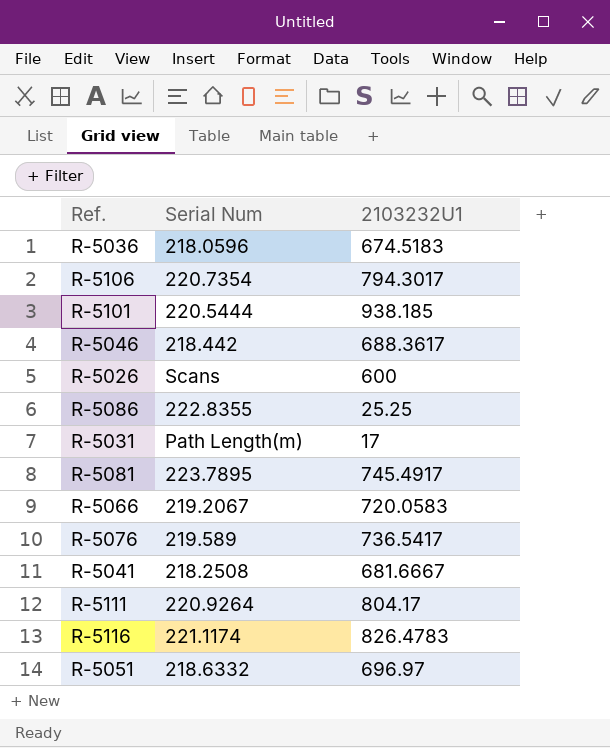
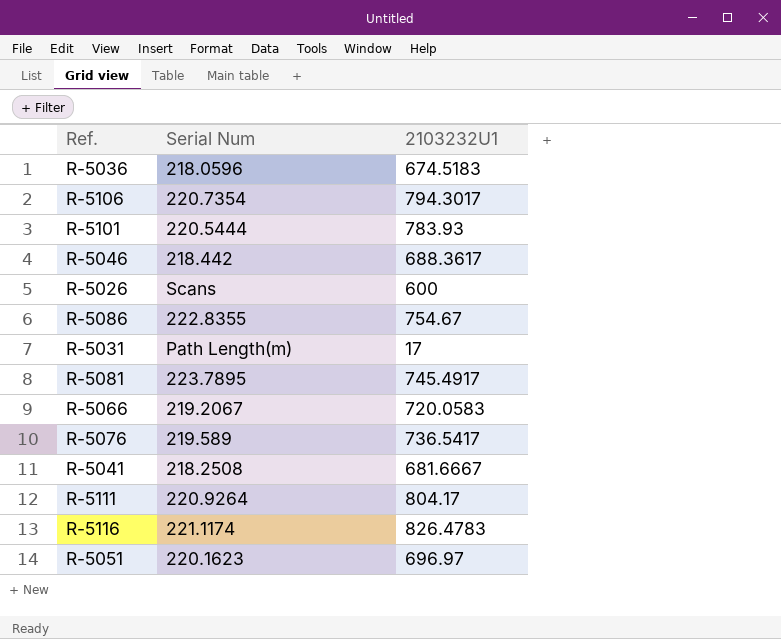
R-5101 | 2103232U1: 938.185 -> 783.93
R-5086 | 2103232U1: 25.25 -> 754.67
R-5051 | Serial Num: 218.6332 -> 220.1623

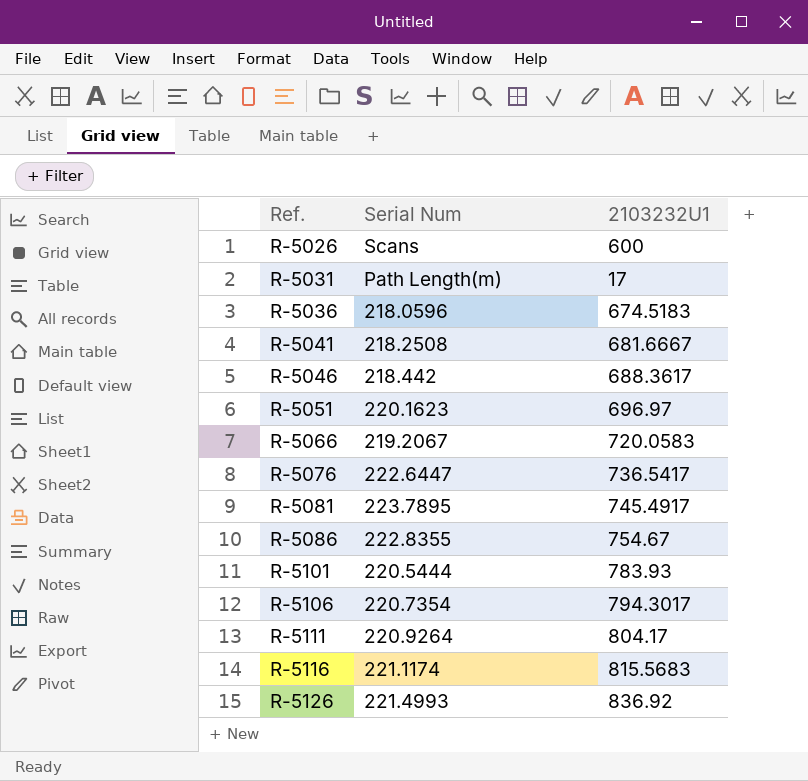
row order: none -> Ref. ascending
R-5076 | Serial Num: 219.589 -> 222.6447
R-5116 | 2103232U1: 826.4783 -> 815.5683
row R-5126: none -> 221.4993 | 836.92

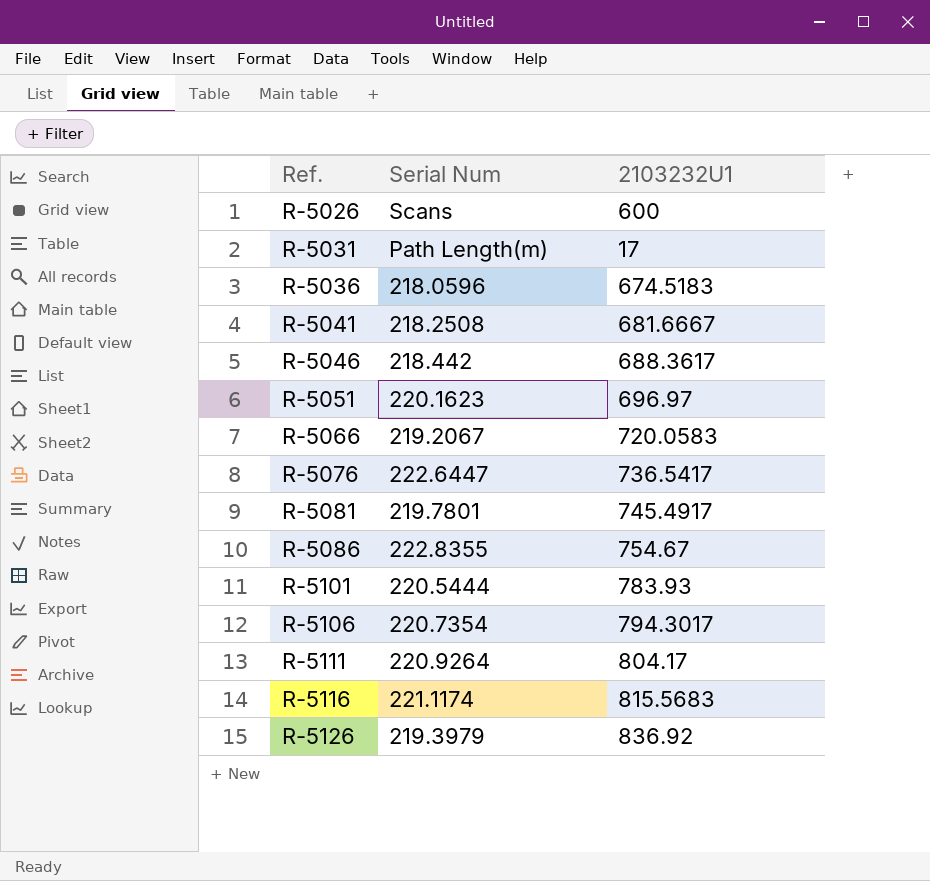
R-5081 | Serial Num: 223.7895 -> 219.7801
R-5126 | Serial Num: 221.4993 -> 219.3979

